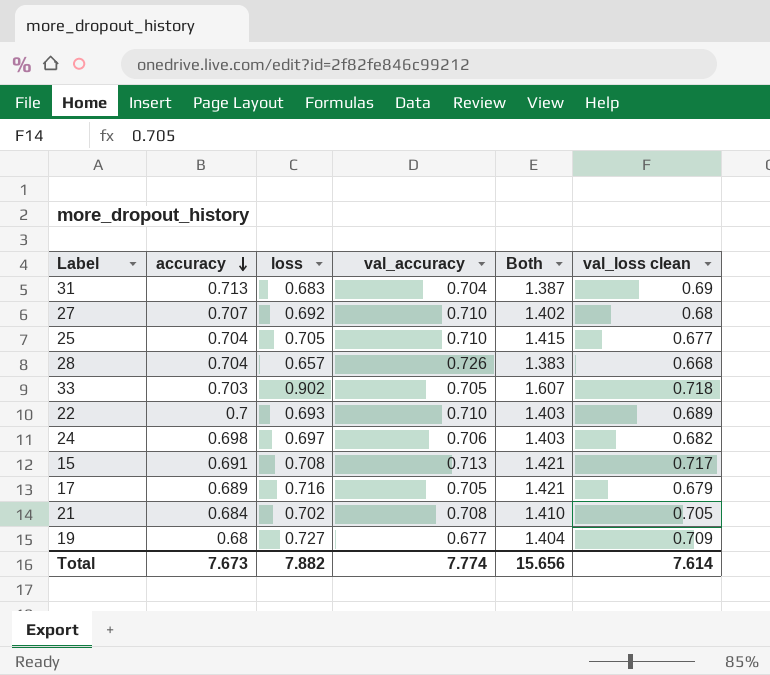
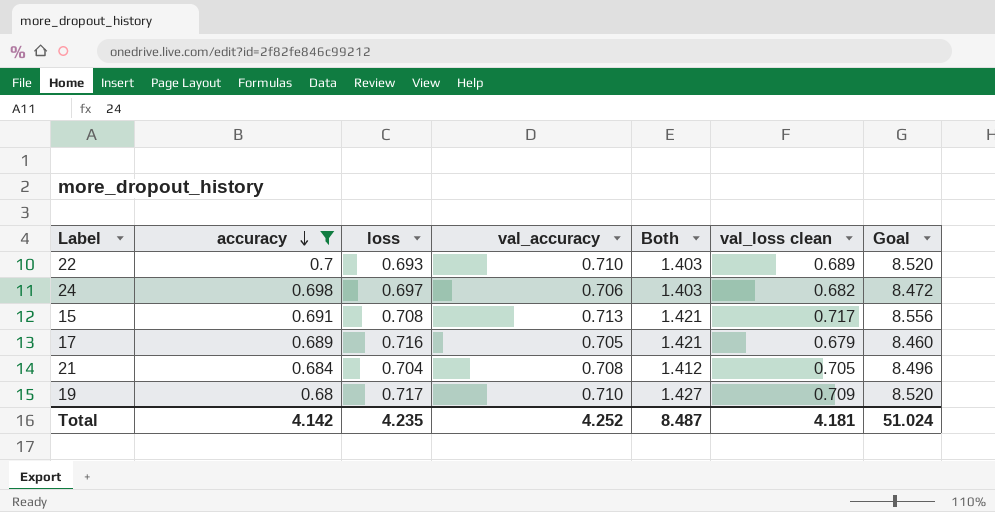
filter: none -> accuracy <= 0.7
column Goal | formula: none -> [val_accuracy] * 12
21 | loss: 0.702 -> 0.704
21 | Both: 1.410 -> 1.412
19 | loss: 0.727 -> 0.717
19 | val_accuracy: 0.677 -> 0.710
19 | Both: 1.404 -> 1.427
Total | accuracy: 7.673 -> 4.142
Total | loss: 7.882 -> 4.235
Total | val_accuracy: 7.774 -> 4.252
Total | Both: 15.656 -> 8.487
Total | val_loss clean: 7.614 -> 4.181

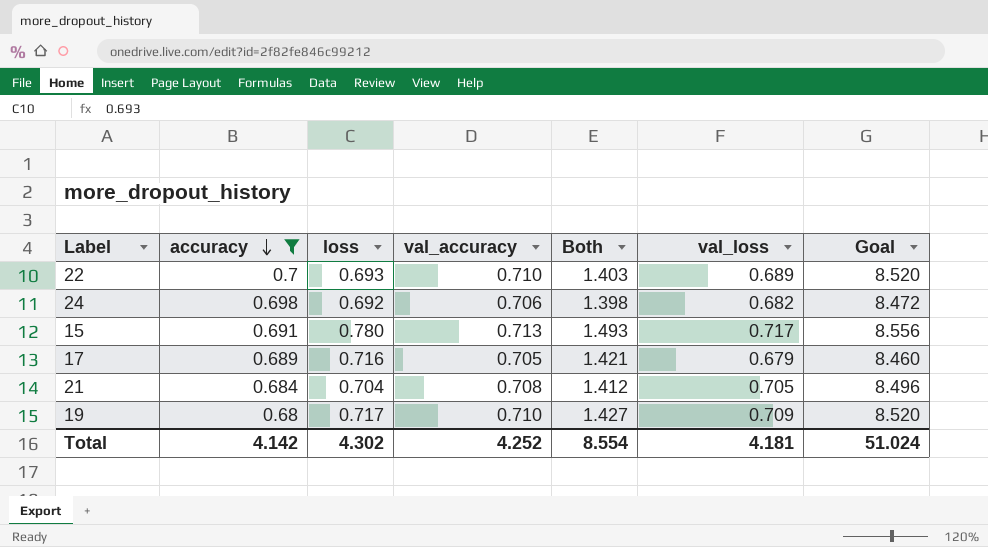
column name: val_loss clean -> val_loss
24 | loss: 0.697 -> 0.692
24 | Both: 1.403 -> 1.398
15 | loss: 0.708 -> 0.780
15 | Both: 1.421 -> 1.493
Total | loss: 4.235 -> 4.302
Total | Both: 8.487 -> 8.554

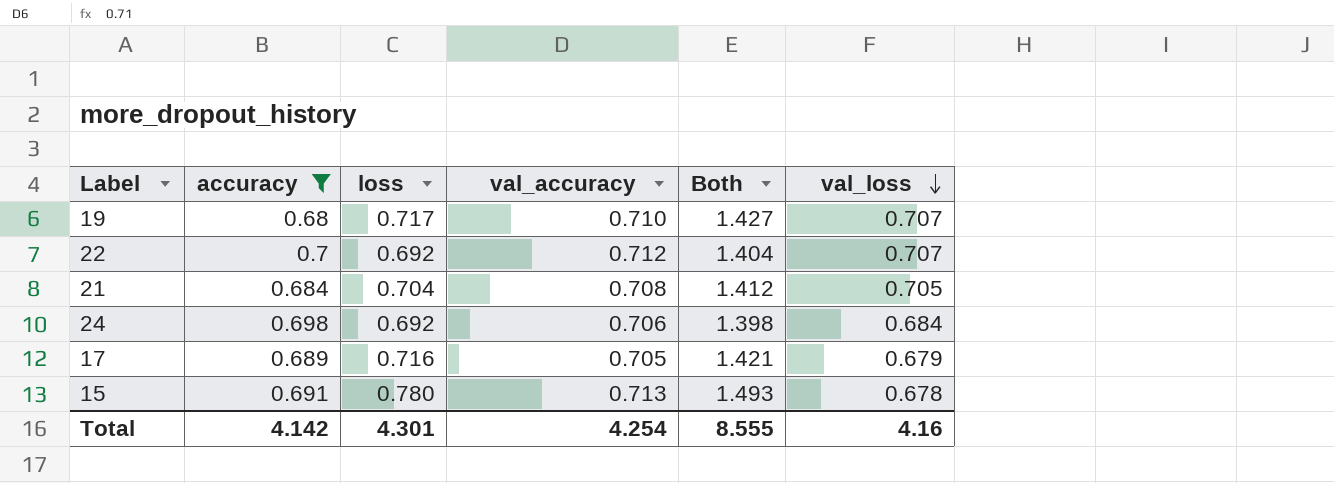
row order: accuracy descending -> val_loss descending
column Goal | formula: [val_accuracy] * 12 -> none
19 | val_loss: 0.709 -> 0.707
22 | loss: 0.693 -> 0.692
22 | val_accuracy: 0.710 -> 0.712
22 | Both: 1.403 -> 1.404
22 | val_loss: 0.689 -> 0.707
24 | val_loss: 0.682 -> 0.684
15 | val_loss: 0.717 -> 0.678
Total | loss: 4.302 -> 4.301
Total | val_accuracy: 4.252 -> 4.254
Total | Both: 8.554 -> 8.555
Total | val_loss: 4.181 -> 4.16

